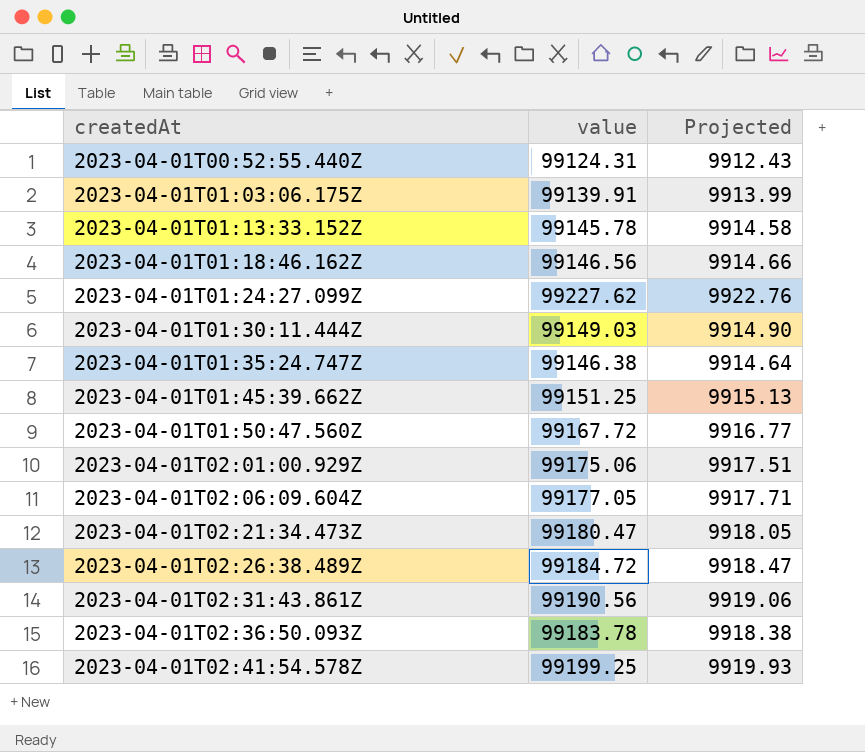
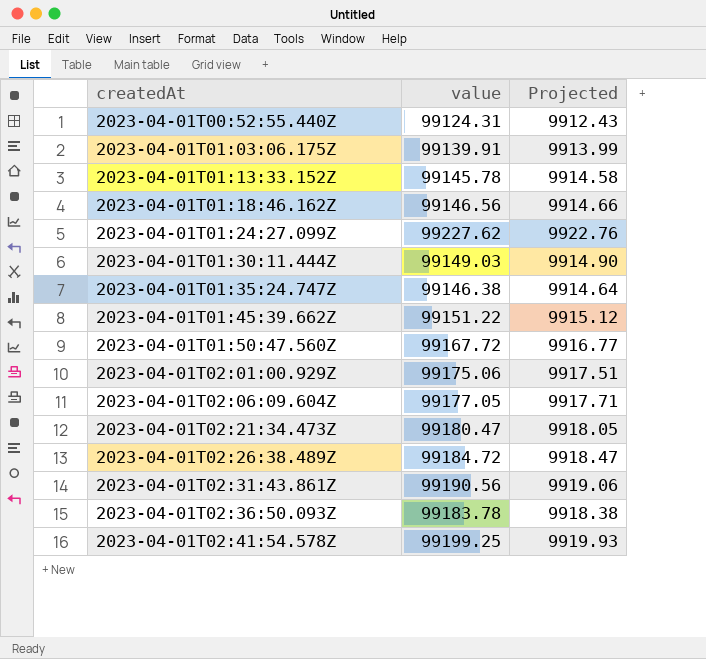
2023-04-01T01:45:39.662Z | value: 99151.25 -> 99151.22
2023-04-01T01:45:39.662Z | Projected: 9915.13 -> 9915.12

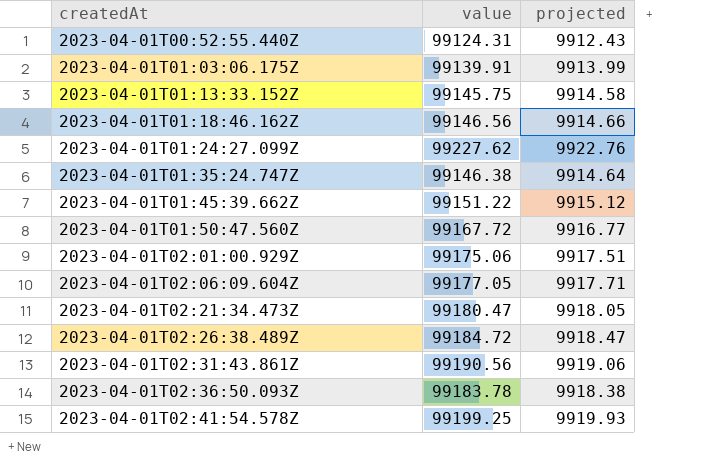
column name: Projected -> projected
row 2023-04-01T01:30:11.444Z: 99149.03 | 9914.90 -> none
2023-04-01T01:13:33.152Z | value: 99145.78 -> 99145.75

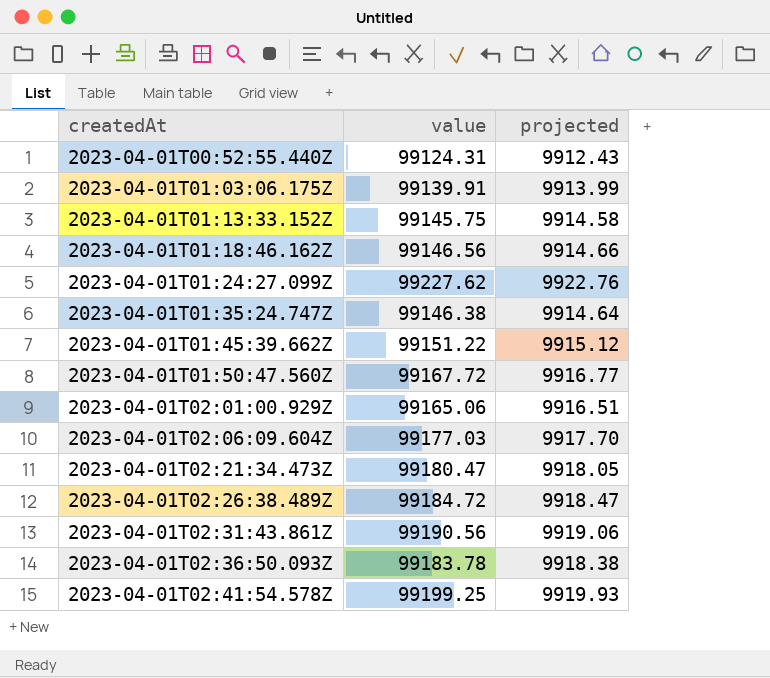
2023-04-01T02:01:00.929Z | value: 99175.06 -> 99165.06
2023-04-01T02:01:00.929Z | projected: 9917.51 -> 9916.51
2023-04-01T02:06:09.604Z | value: 99177.05 -> 99177.03
2023-04-01T02:06:09.604Z | projected: 9917.71 -> 9917.70

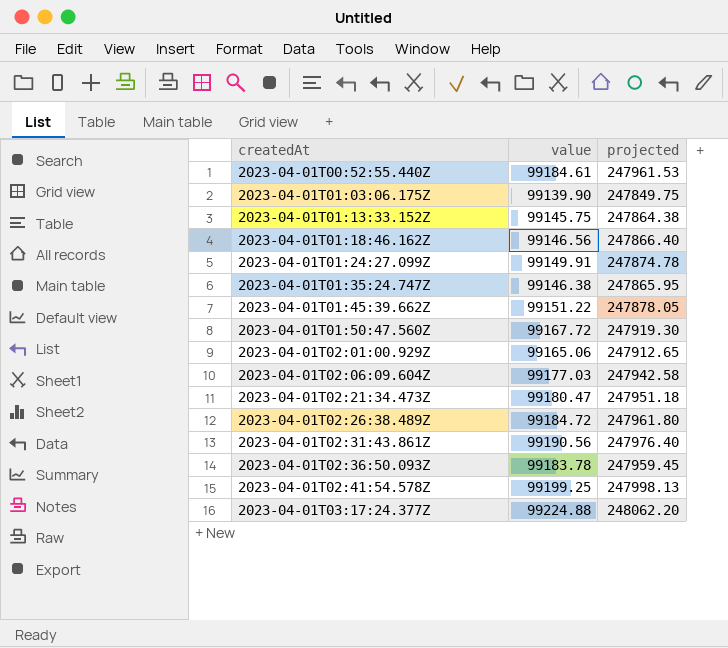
column projected | formula: [value] * 0.1 -> [value] * 2.5
2023-04-01T00:52:55.440Z | value: 99124.31 -> 99184.61
2023-04-01T01:03:06.175Z | value: 99139.91 -> 99139.90
2023-04-01T01:24:27.099Z | value: 99227.62 -> 99149.91
row 2023-04-01T03:17:24.377Z: none -> 99224.88 | 248062.20

